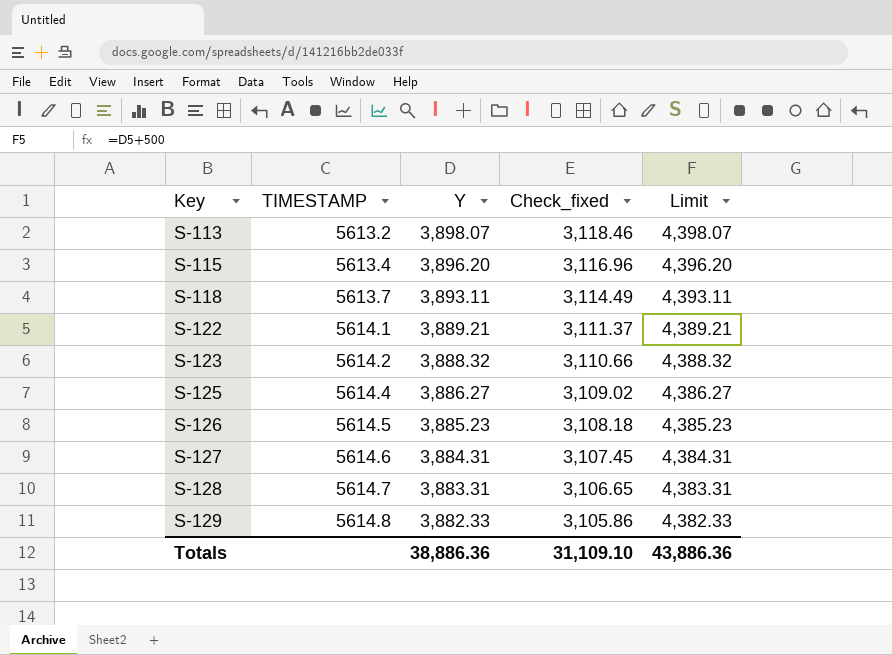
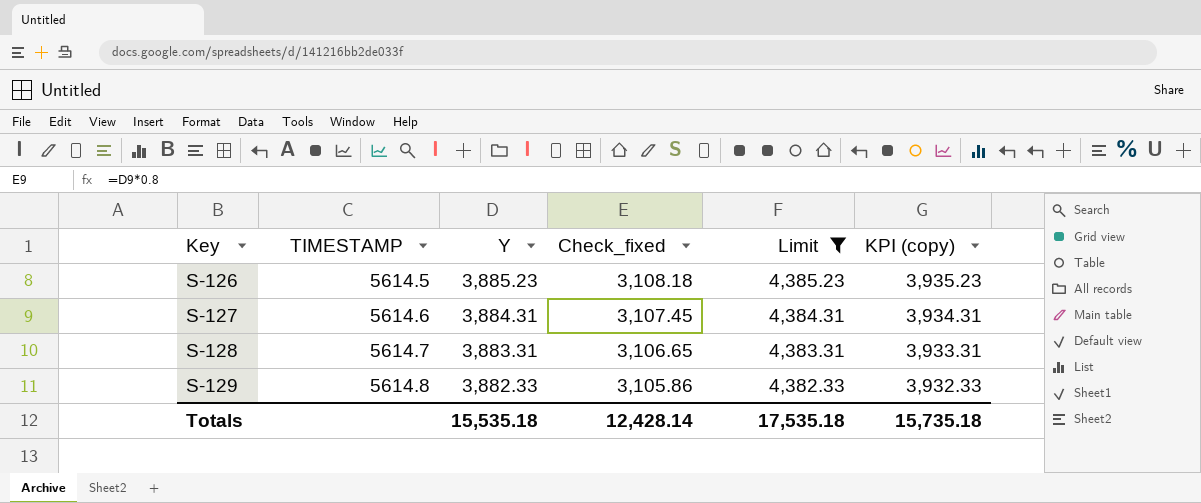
filter: none -> Limit <= 4,385.23
column KPI (copy) | formula: none -> [Y] + 50
Totals | Y: 38,886.36 -> 15,535.18
Totals | Check_fixed: 31,109.10 -> 12,428.14
Totals | Limit: 43,886.36 -> 17,535.18

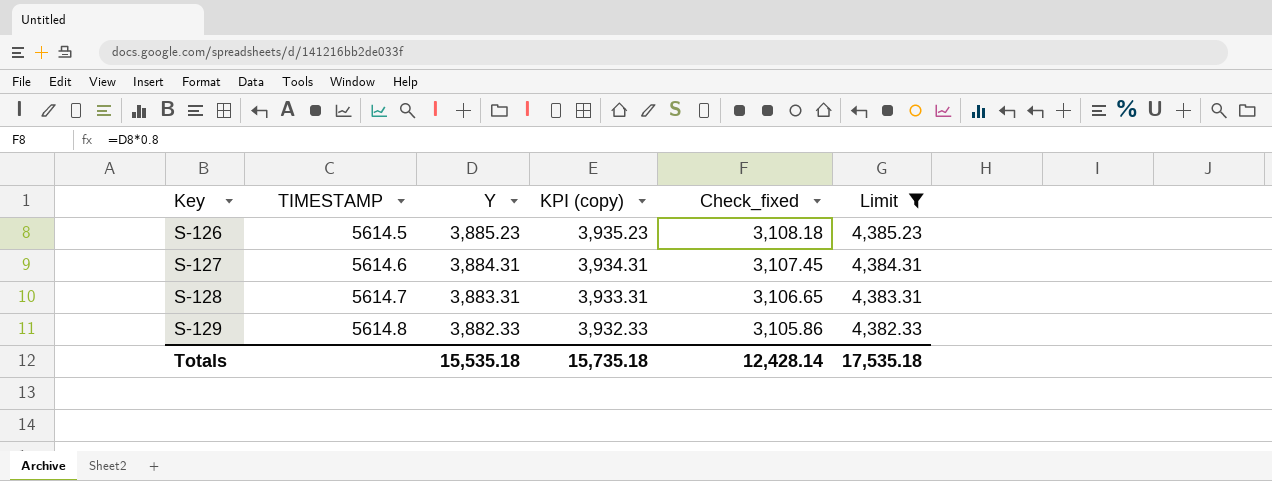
column KPI (copy) | position: 6 -> 4

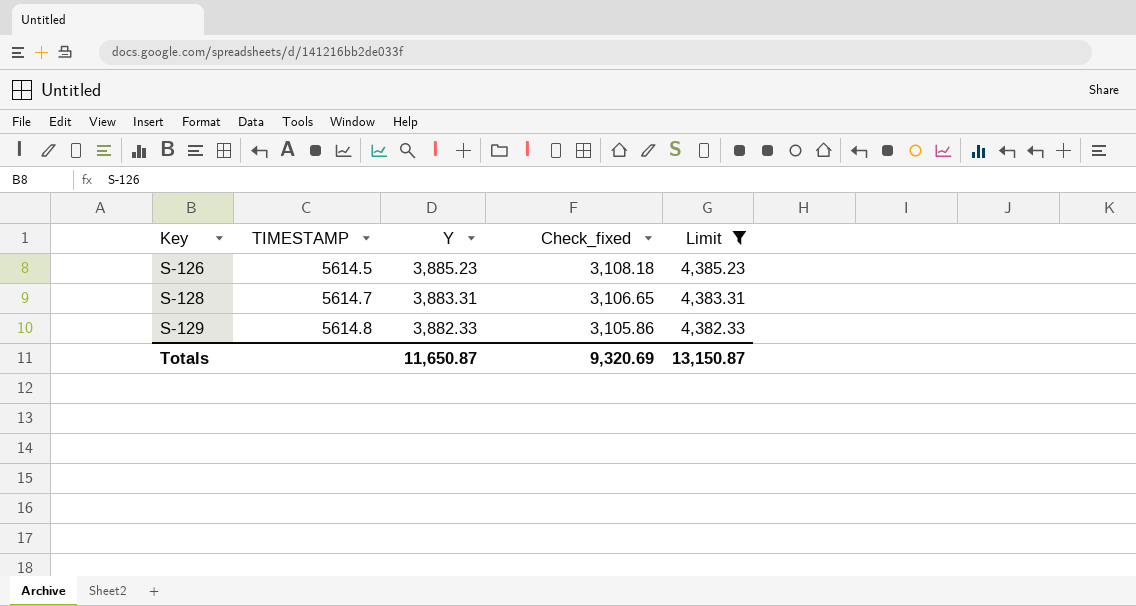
column KPI (copy) | formula: [Y] + 50 -> none
row S-127: 5614.6 | 3,884.31 | 3,934.31 | 3,107.45 | 4,384.31 -> none
Totals | Y: 15,535.18 -> 11,650.87
Totals | Check_fixed: 12,428.14 -> 9,320.69
Totals | Limit: 17,535.18 -> 13,150.87

